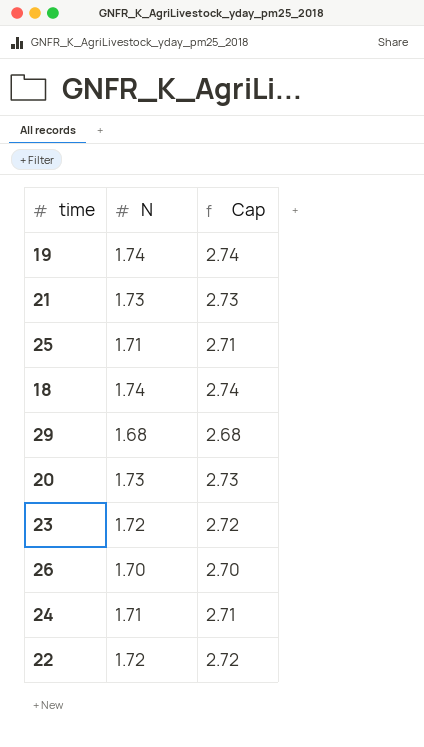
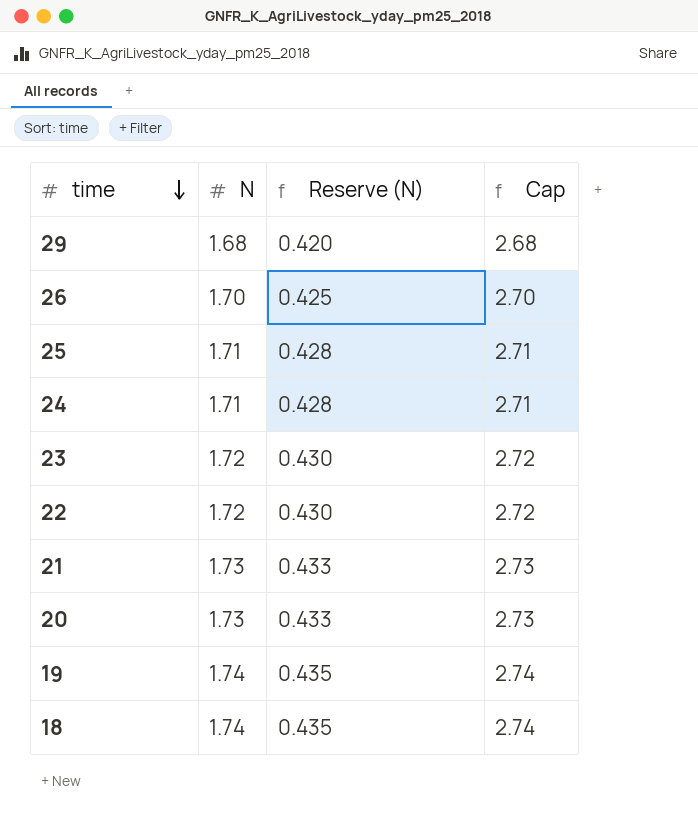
row order: none -> time descending
column Reserve (N) | formula: none -> [N] * 0.25

